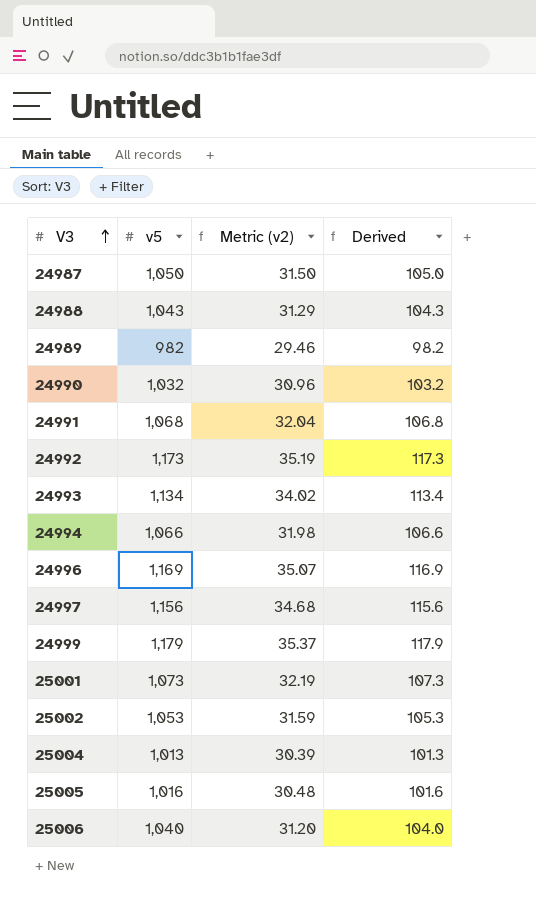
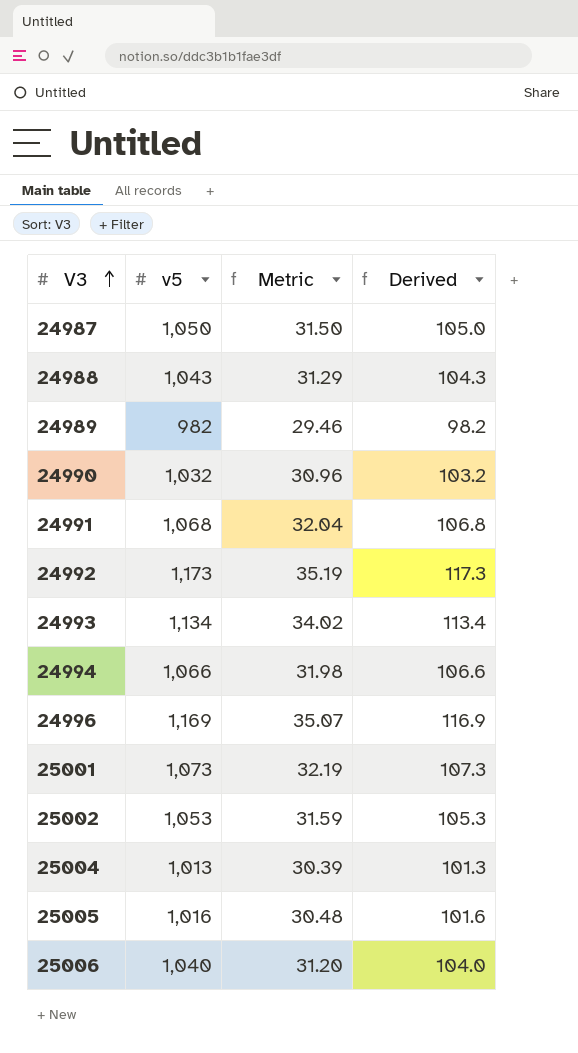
column name: Metric (v2) -> Metric
row 24997: 1,156 | 34.68 | 115.6 -> none
row 24999: 1,179 | 35.37 | 117.9 -> none

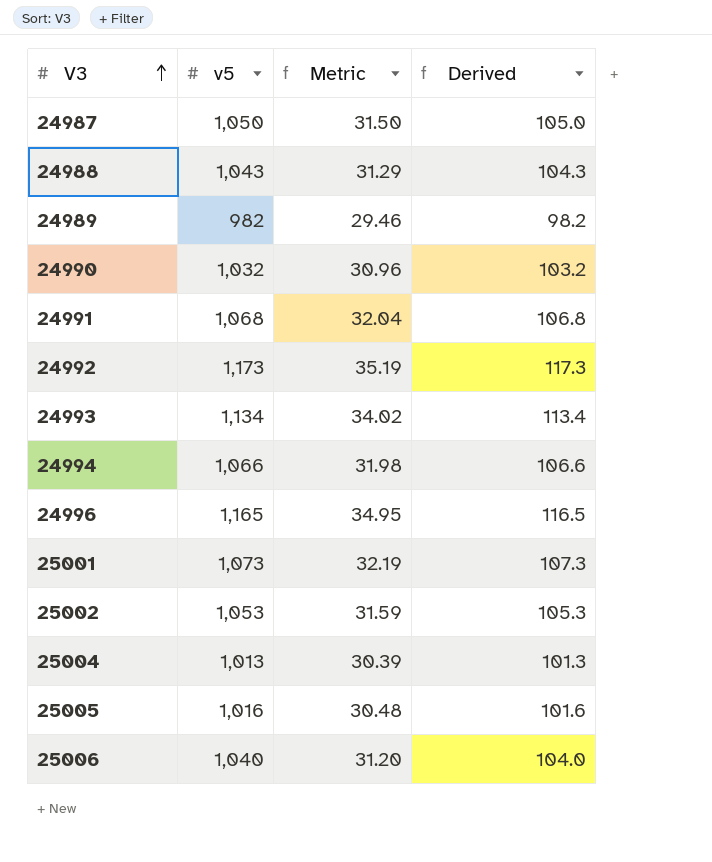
24996 | v5: 1,169 -> 1,165
24996 | Metric: 35.07 -> 34.95
24996 | Derived: 116.9 -> 116.5

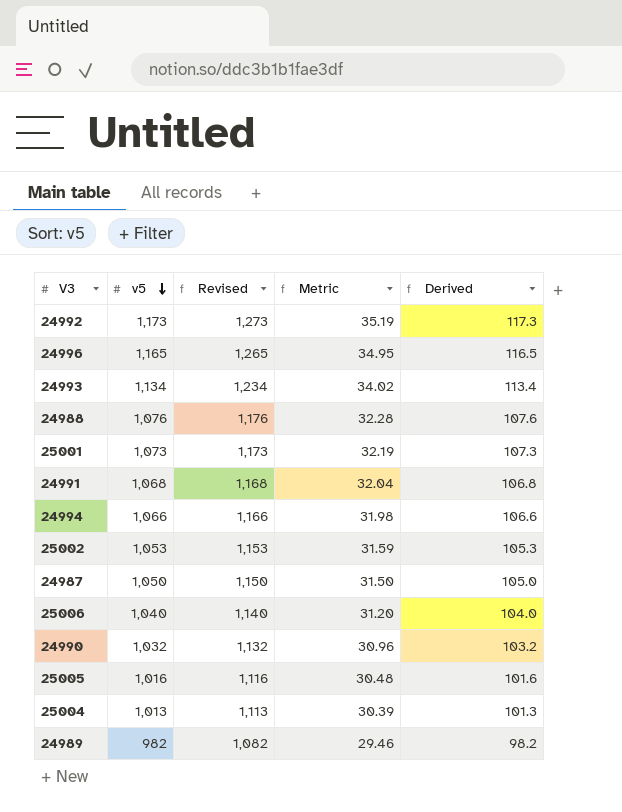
row order: V3 ascending -> v5 descending
column Revised | formula: none -> [v5] + 100
24988 | v5: 1,043 -> 1,076
24988 | Metric: 31.29 -> 32.28
24988 | Derived: 104.3 -> 107.6

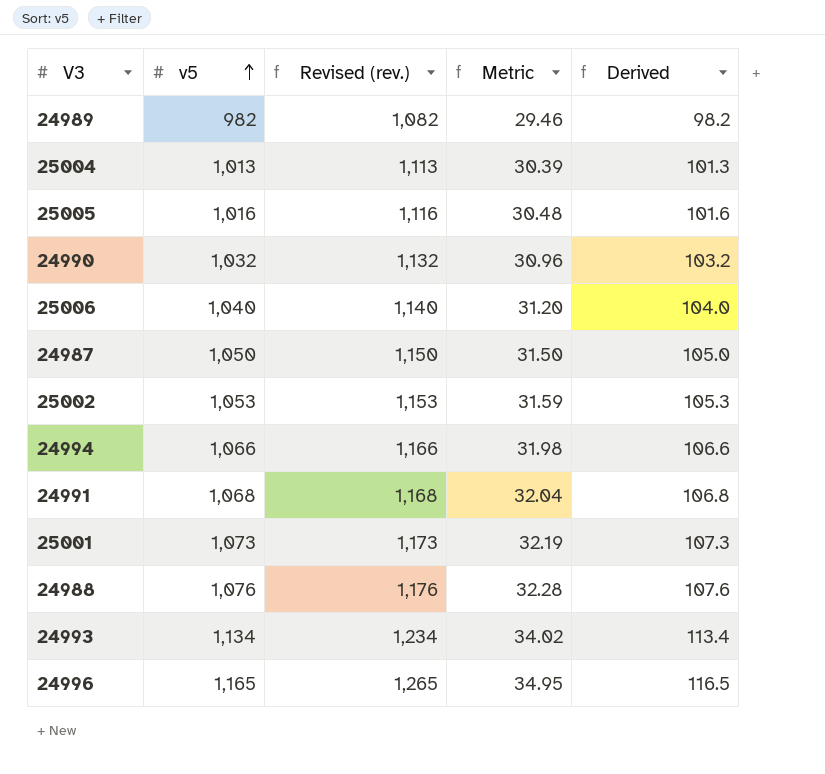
row order: v5 descending -> v5 ascending
column name: Revised -> Revised (rev.)
row 24992: 1,173 | 1,273 | 35.19 | 117.3 -> none

